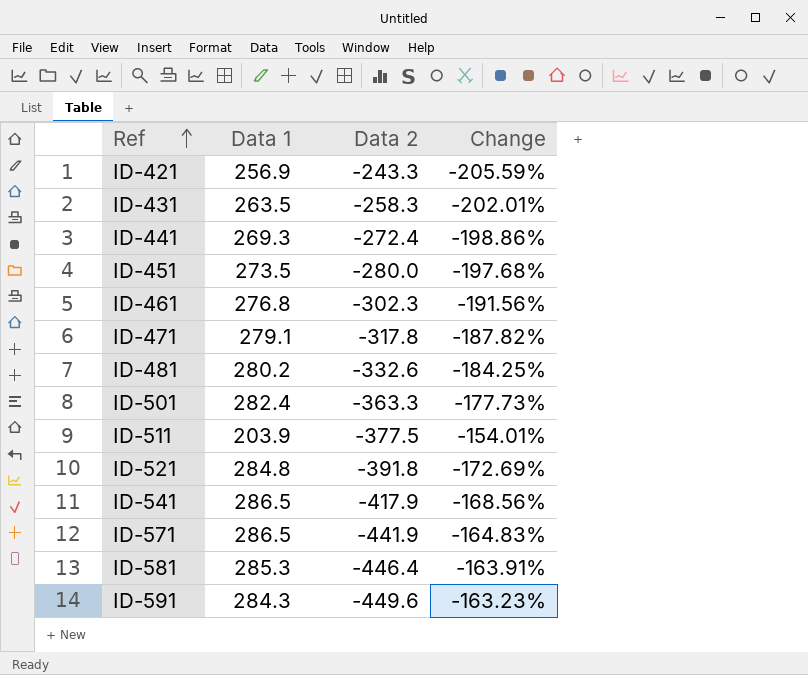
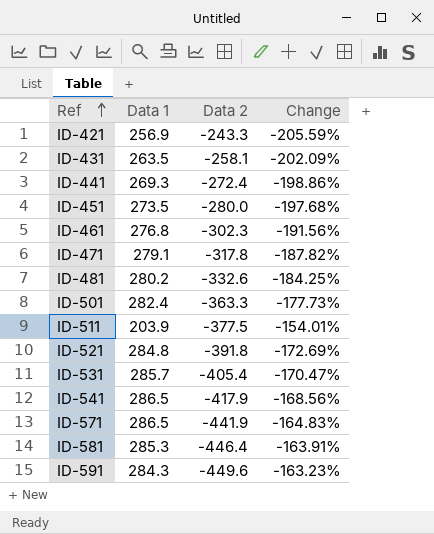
ID-431 | Data 2: -258.3 -> -258.1
ID-431 | Change: -202.01% -> -202.09%
row ID-531: none -> 285.7 | -405.4 | -170.47%

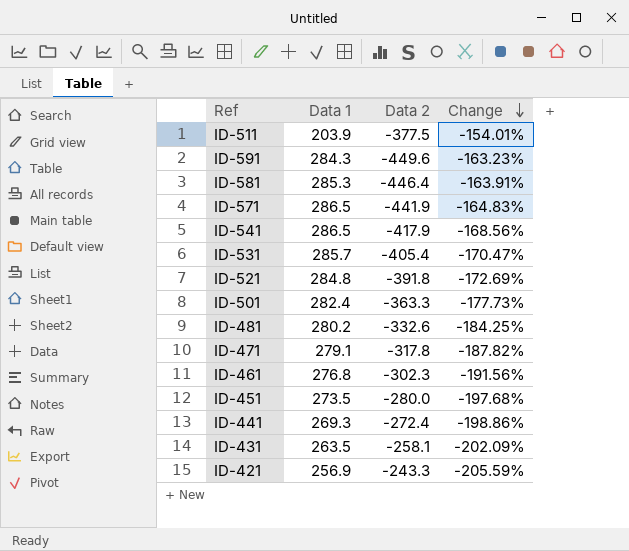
row order: Ref ascending -> Change descending

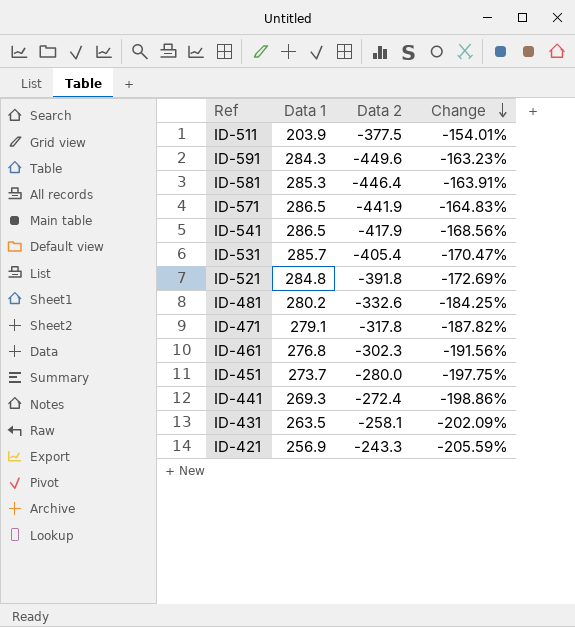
row ID-501: 282.4 | -363.3 | -177.73% -> none
ID-451 | Data 1: 273.5 -> 273.7
ID-451 | Change: -197.68% -> -197.75%

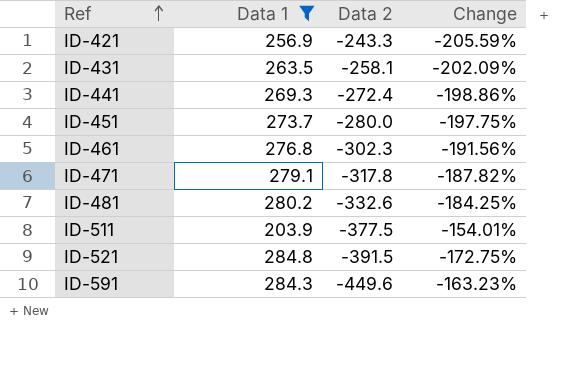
filter: none -> Data 1 <= 284.8
row order: Change descending -> Ref ascending
ID-521 | Data 2: -391.8 -> -391.5
ID-521 | Change: -172.69% -> -172.75%

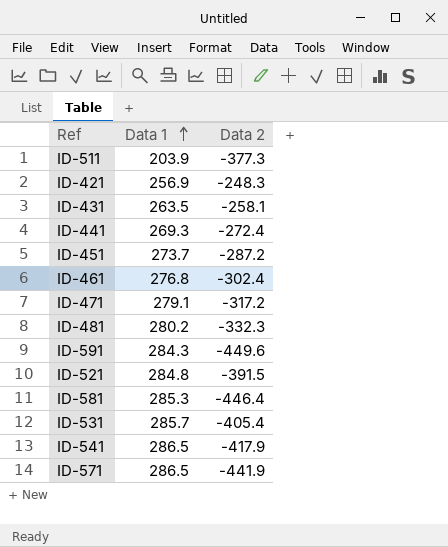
filter: Data 1 <= 284.8 -> none
row order: Ref ascending -> Data 1 ascending
column Change | formula: ([Data 1] - [Data 2]) / [Data 2] -> none
ID-511 | Data 2: -377.5 -> -377.3
ID-421 | Data 2: -243.3 -> -248.3
ID-451 | Data 2: -280.0 -> -287.2
ID-461 | Data 2: -302.3 -> -302.4
ID-471 | Data 2: -317.8 -> -317.2
ID-481 | Data 2: -332.6 -> -332.3

